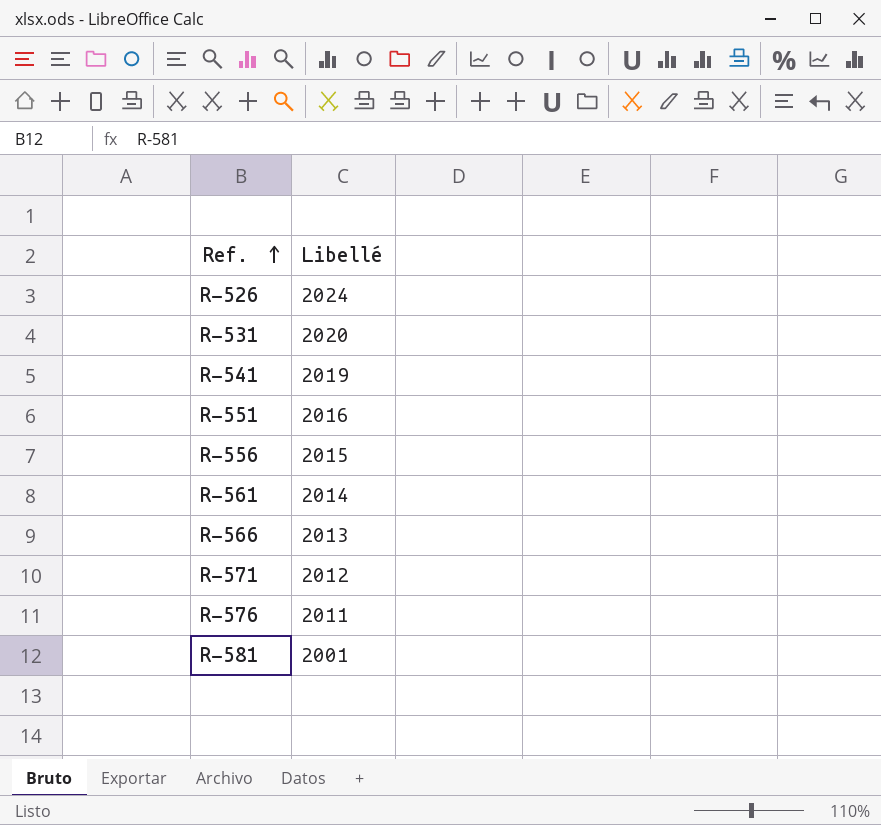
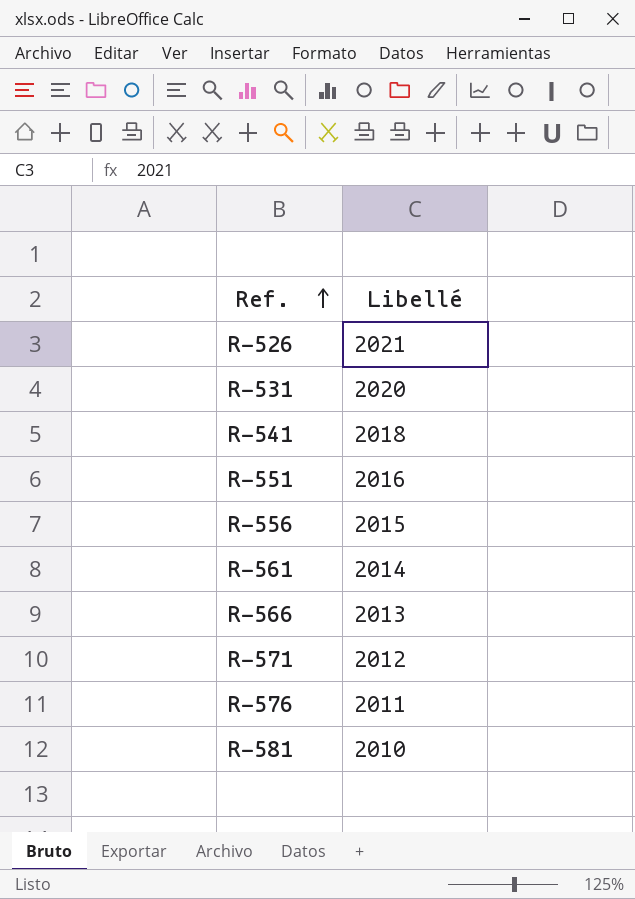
R-526 | Libellé: 2024 -> 2021
R-541 | Libellé: 2019 -> 2018
R-581 | Libellé: 2001 -> 2010

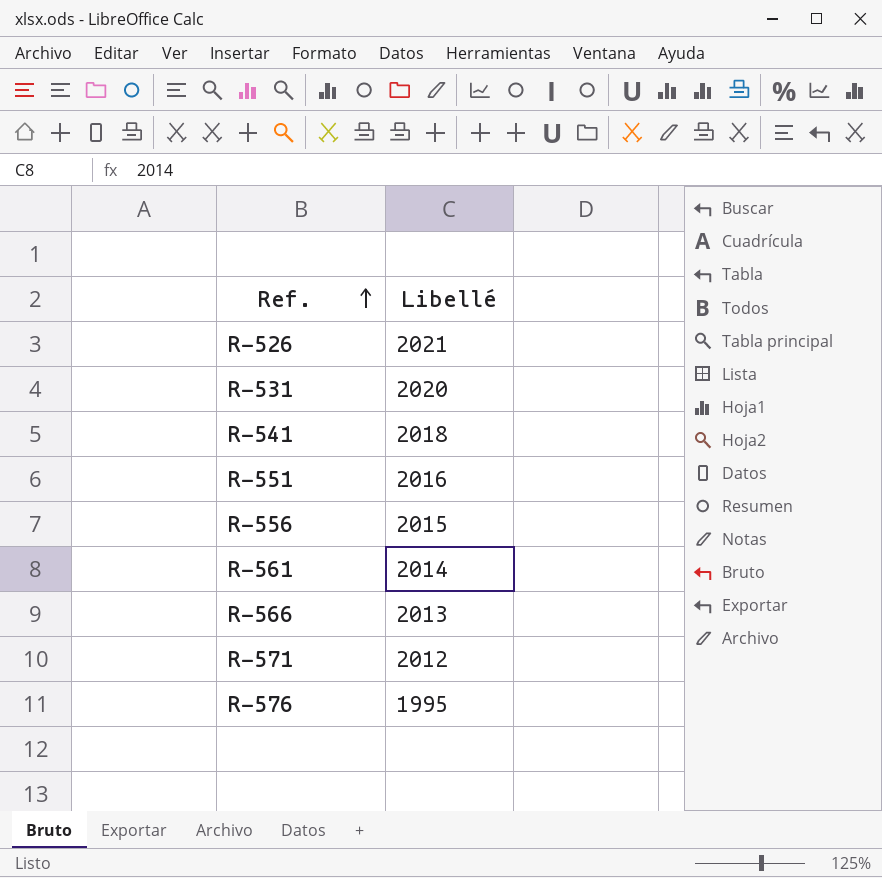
row R-581: 2010 -> none
R-576 | Libellé: 2011 -> 1995

